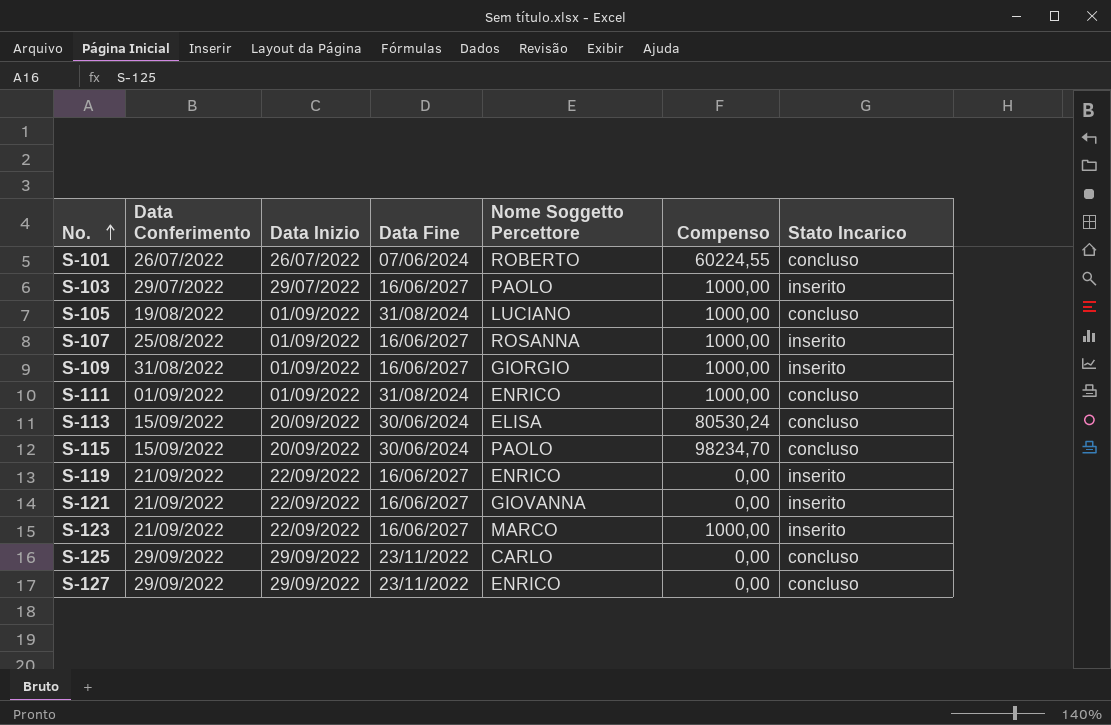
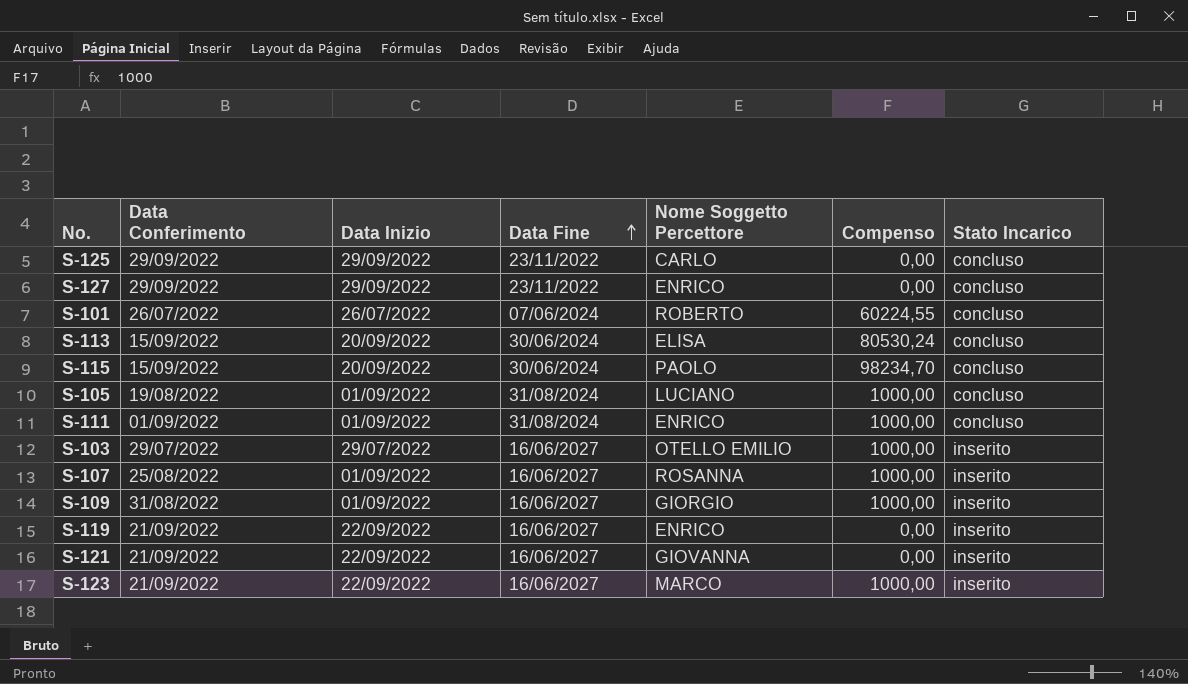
row order: No. ascending -> Data Fine ascending
S-103 | Nome Soggetto Percettore: PAOLO -> OTELLO EMILIO

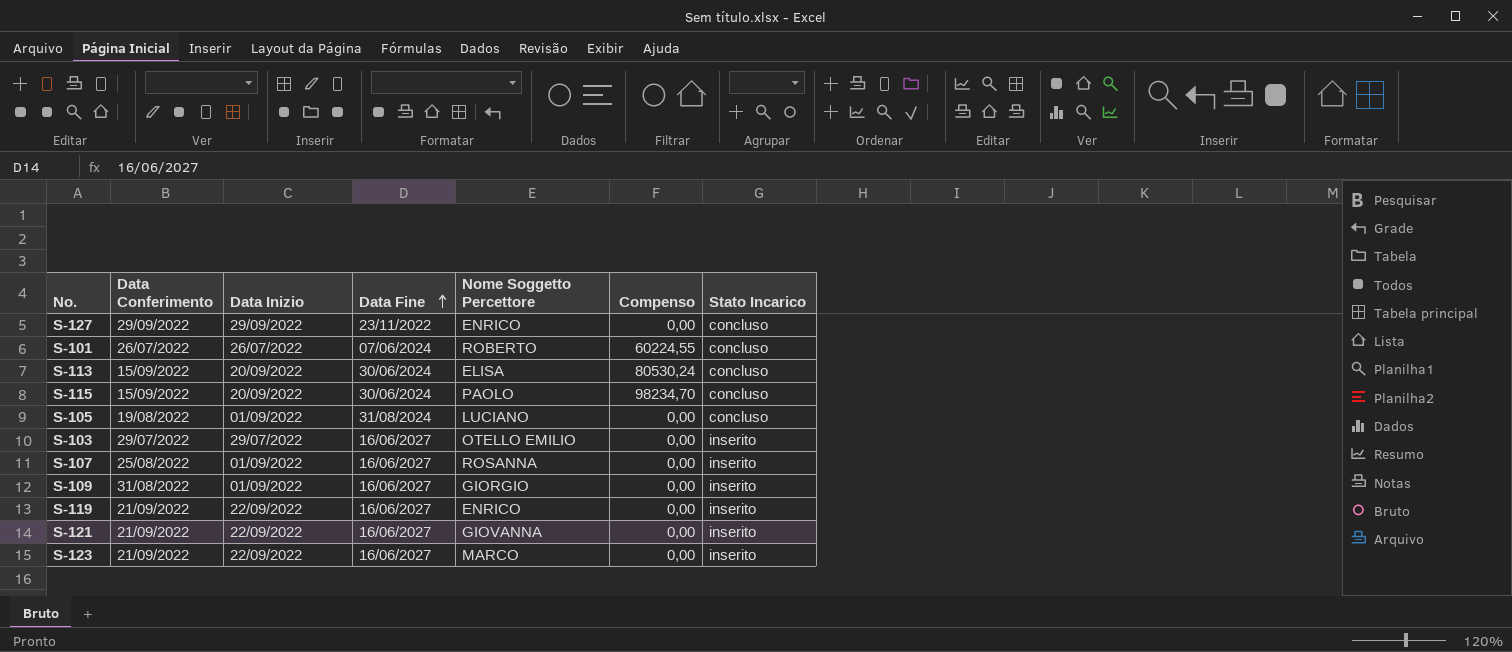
row S-125: 29/09/2022 | 29/09/2022 | 23/11/2022 | CARLO | 0,00 | concluso -> none
row S-111: 01/09/2022 | 01/09/2022 | 31/08/2024 | ENRICO | 1000,00 | concluso -> none
S-105 | Compenso: 1000,00 -> 0,00
S-103 | Compenso: 1000,00 -> 0,00
S-107 | Compenso: 1000,00 -> 0,00
S-109 | Compenso: 1000,00 -> 0,00
S-123 | Compenso: 1000,00 -> 0,00

